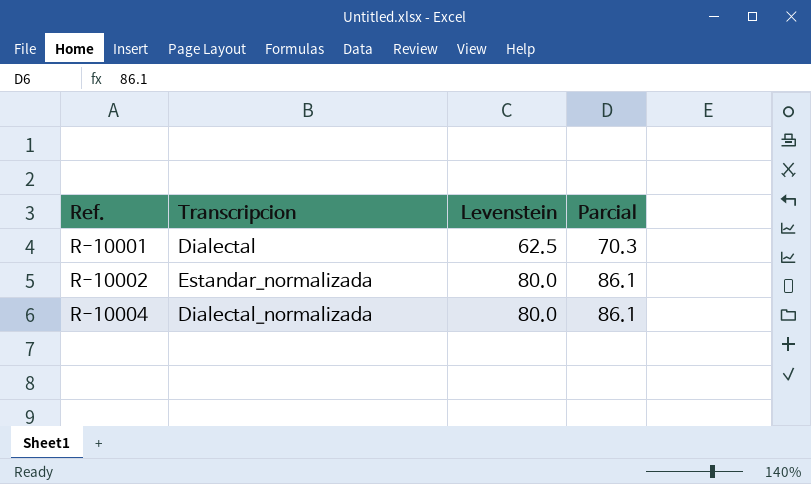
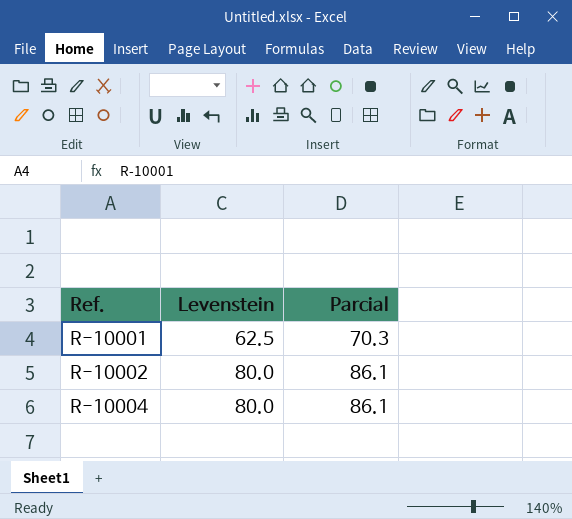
column Transcripcion | position: 2 -> none

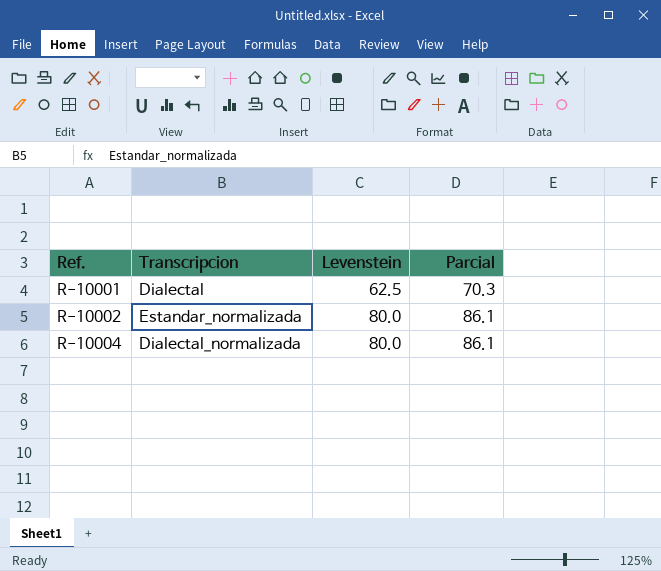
column Transcripcion | position: none -> 2

